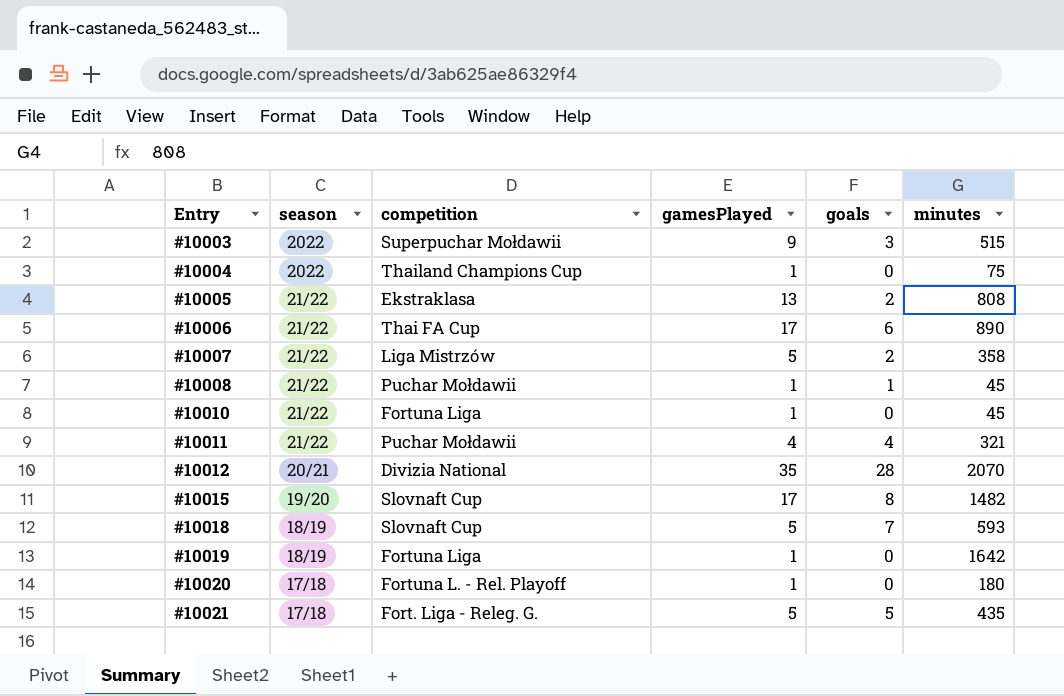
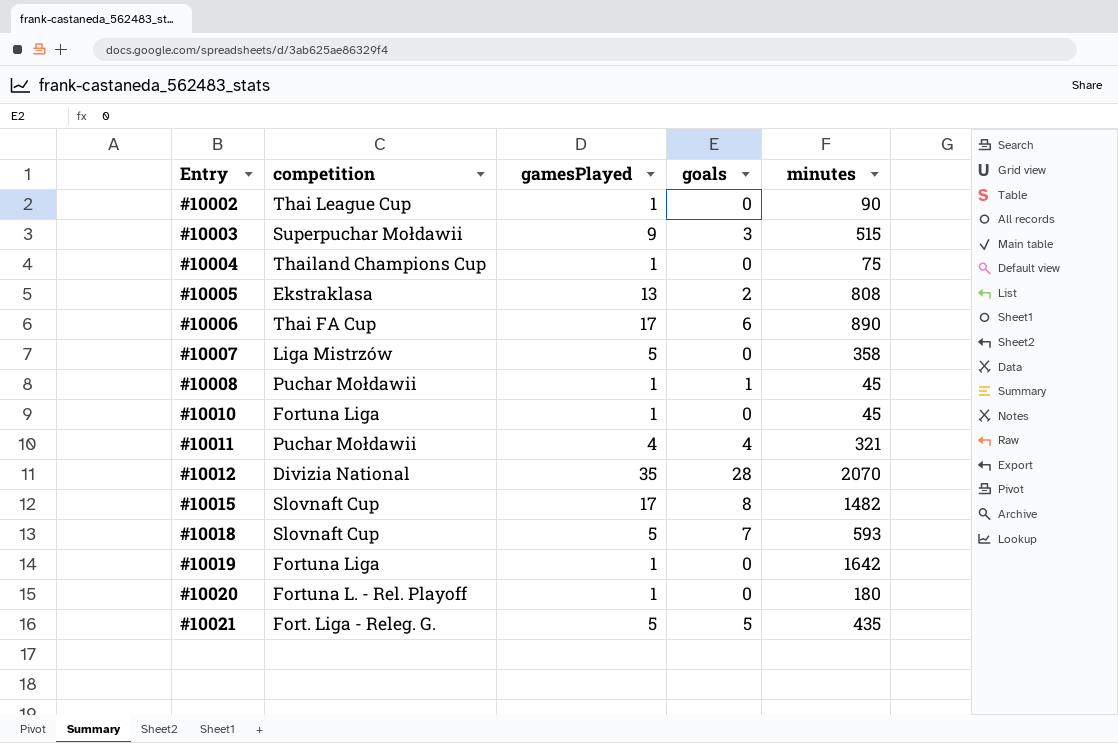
column season | position: 2 -> none
row #10002: none -> Thai League Cup | 1 | 0 | 90
#10007 | goals: 2 -> 0

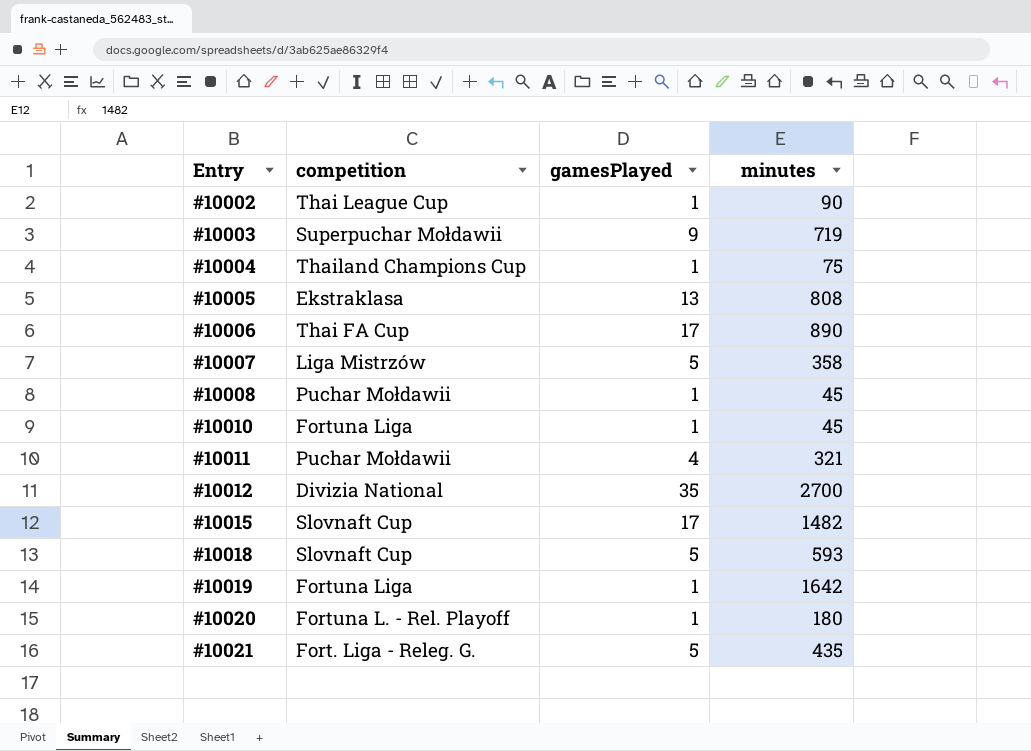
column goals | position: 4 -> none
#10003 | minutes: 515 -> 719
#10012 | minutes: 2070 -> 2700

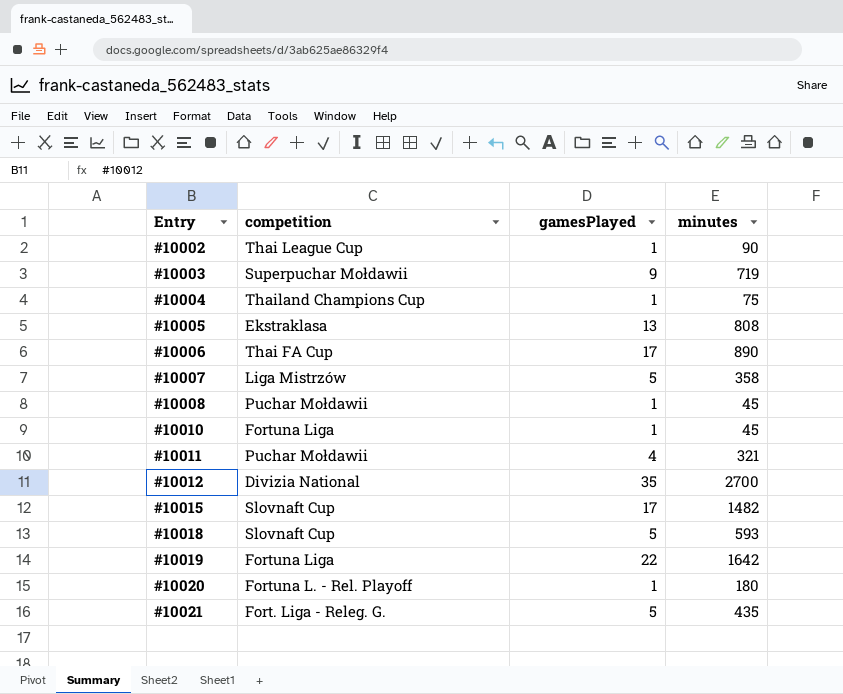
#10019 | gamesPlayed: 1 -> 22

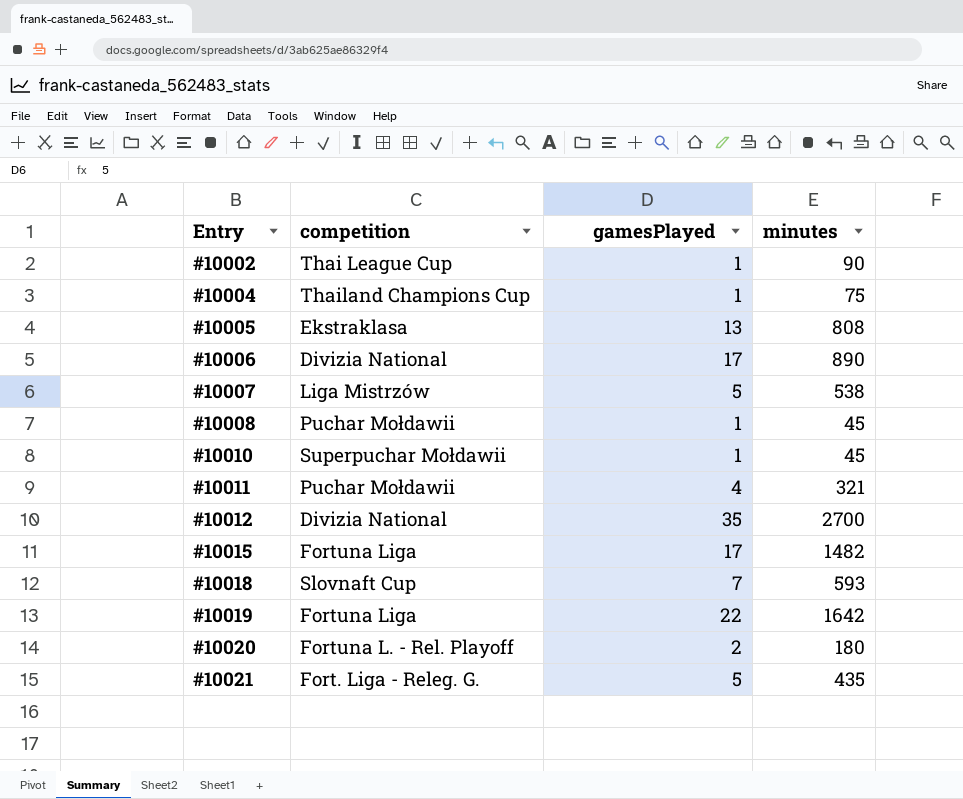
row #10003: Superpuchar Mołdawii | 9 | 719 -> none
#10006 | competition: Thai FA Cup -> Divizia National
#10007 | minutes: 358 -> 538
#10010 | competition: Fortuna Liga -> Superpuchar Mołdawii
#10015 | competition: Slovnaft Cup -> Fortuna Liga
#10018 | gamesPlayed: 5 -> 7
#10020 | gamesPlayed: 1 -> 2

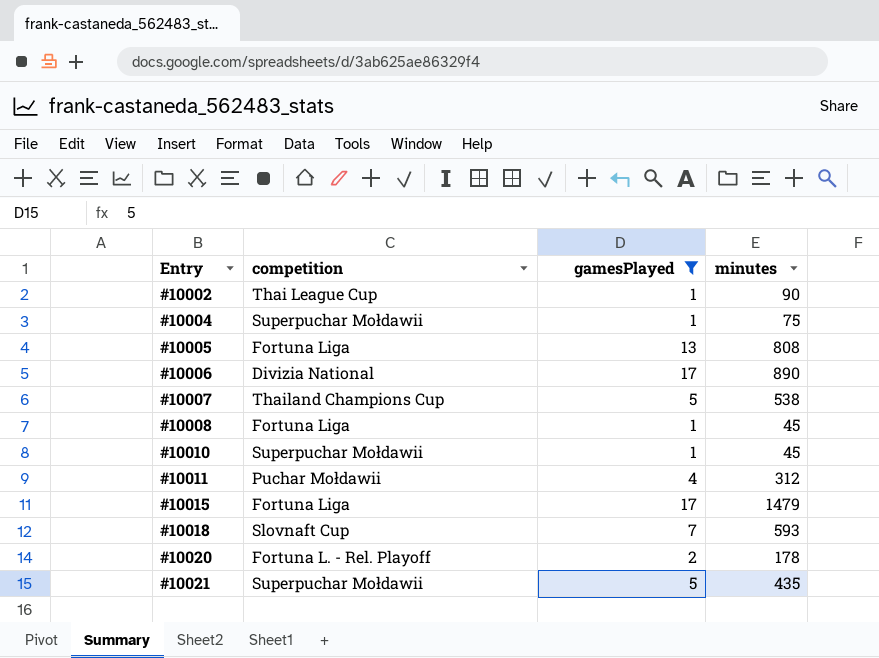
filter: none -> gamesPlayed <= 17
#10004 | competition: Thailand Champions Cup -> Superpuchar Mołdawii
#10005 | competition: Ekstraklasa -> Fortuna Liga
#10007 | competition: Liga Mistrzów -> Thailand Champions Cup
#10008 | competition: Puchar Mołdawii -> Fortuna Liga
#10011 | minutes: 321 -> 312
#10015 | minutes: 1482 -> 1479
#10020 | minutes: 180 -> 178
#10021 | competition: Fort. Liga - Releg. G. -> Superpuchar Mołdawii

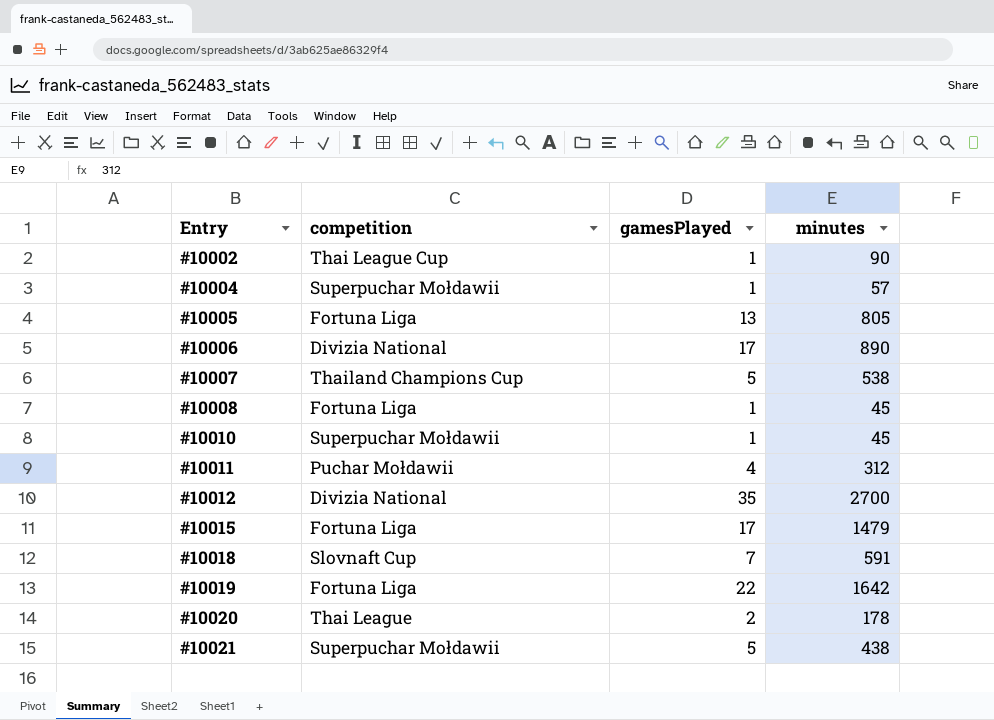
filter: gamesPlayed <= 17 -> none
#10004 | minutes: 75 -> 57
#10005 | minutes: 808 -> 805
#10018 | minutes: 593 -> 591
#10020 | competition: Fortuna L. - Rel. Playoff -> Thai League
#10021 | minutes: 435 -> 438

